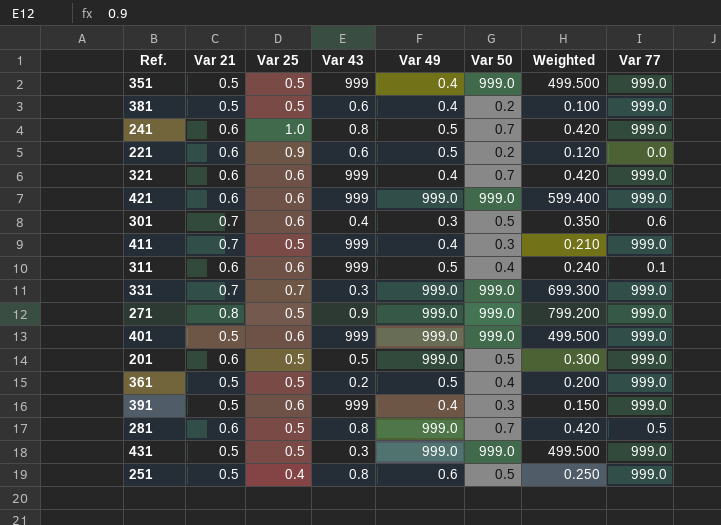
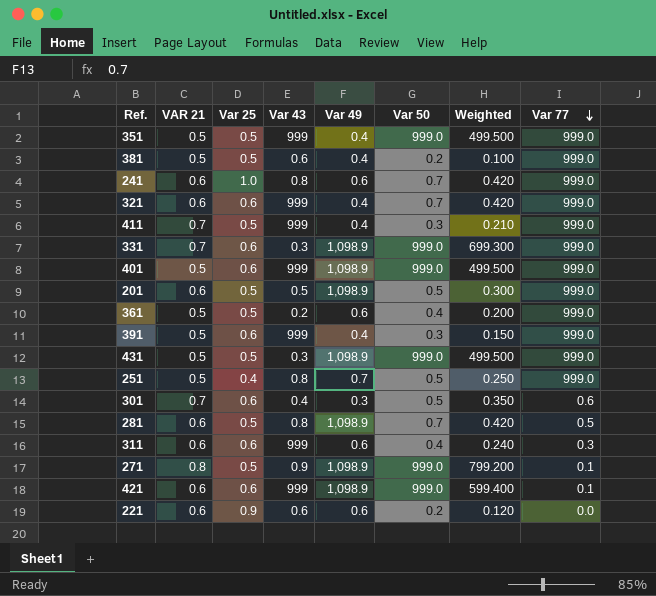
row order: none -> Var 77 descending
column name: Var 21 -> VAR 21
241 | Var 49: 0.5 -> 0.6
331 | Var 25: 0.7 -> 0.6
331 | Var 49: 999.0 -> 1,098.9
401 | Var 49: 999.0 -> 1,098.9
201 | Var 49: 999.0 -> 1,098.9
361 | Var 49: 0.5 -> 0.6
431 | Var 49: 999.0 -> 1,098.9
251 | Var 49: 0.6 -> 0.7
281 | Var 49: 999.0 -> 1,098.9
311 | Var 49: 0.5 -> 0.6
311 | Var 77: 0.1 -> 0.3
271 | Var 49: 999.0 -> 1,098.9
271 | Var 77: 999.0 -> 0.1
421 | Var 49: 999.0 -> 1,098.9
421 | Var 77: 999.0 -> 0.1
221 | Var 49: 0.5 -> 0.6

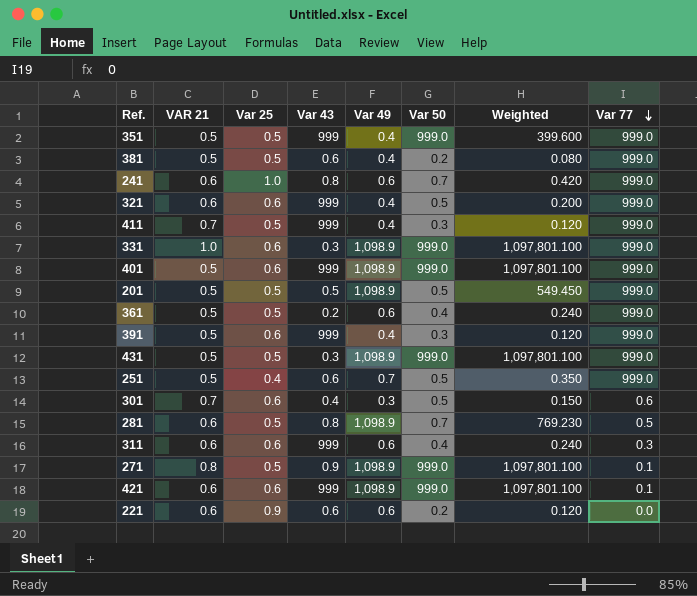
column Weighted | formula: [VAR 21] * [Var 50] -> [Var 49] * [Var 50]
321 | Var 50: 0.7 -> 0.5
331 | VAR 21: 0.7 -> 1.0
201 | VAR 21: 0.6 -> 0.5
251 | Var 43: 0.8 -> 0.6

